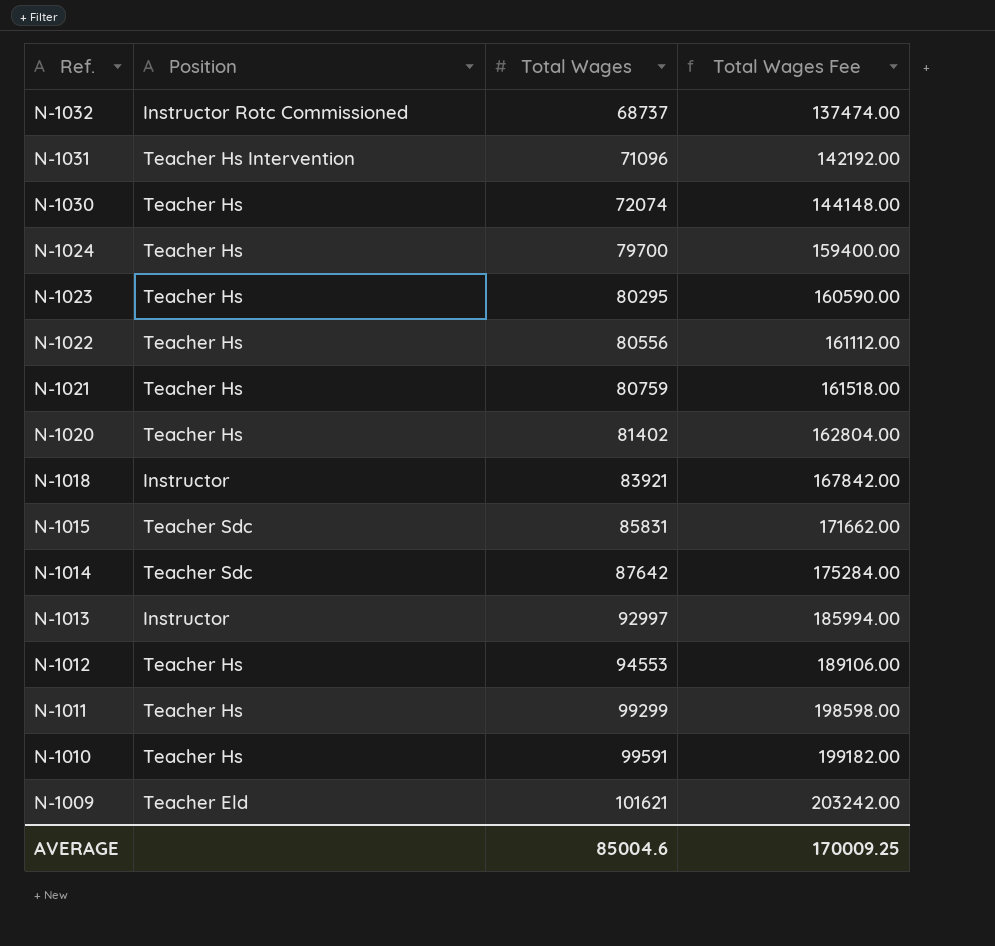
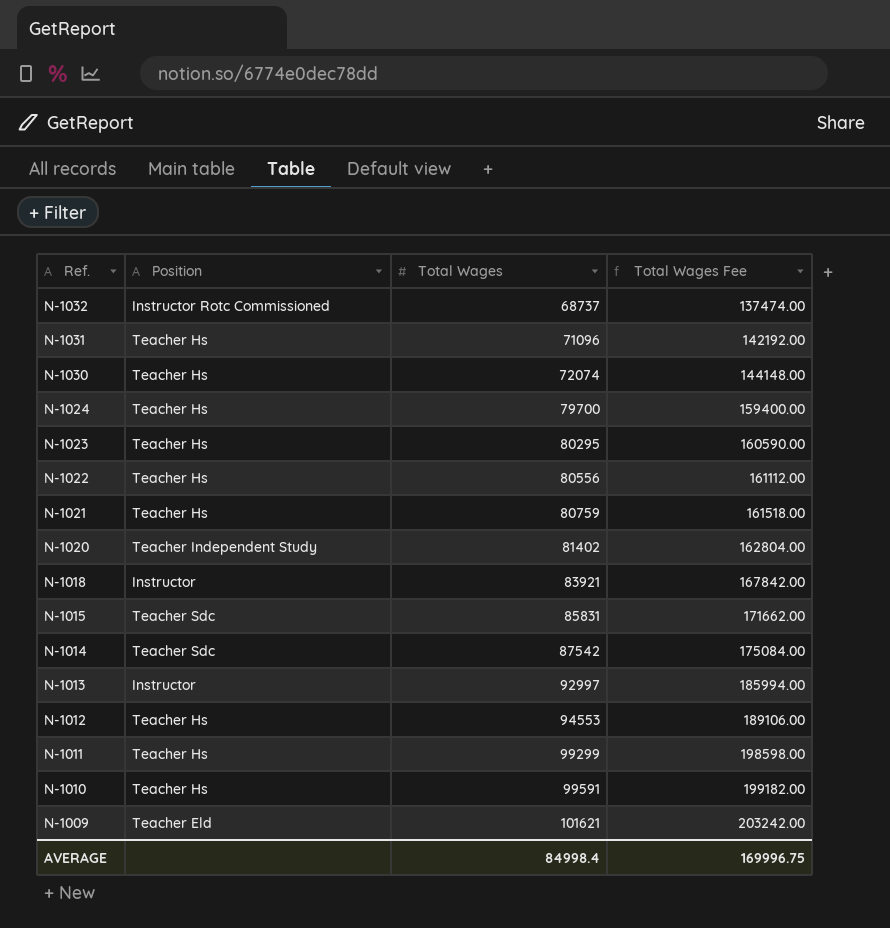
N-1031 | Position: Teacher Hs Intervention -> Teacher Hs
N-1020 | Position: Teacher Hs -> Teacher Independent Study
N-1014 | Total Wages: 87642 -> 87542
N-1014 | Total Wages Fee: 175284.00 -> 175084.00
AVERAGE | Total Wages: 85004.6 -> 84998.4
AVERAGE | Total Wages Fee: 170009.25 -> 169996.75

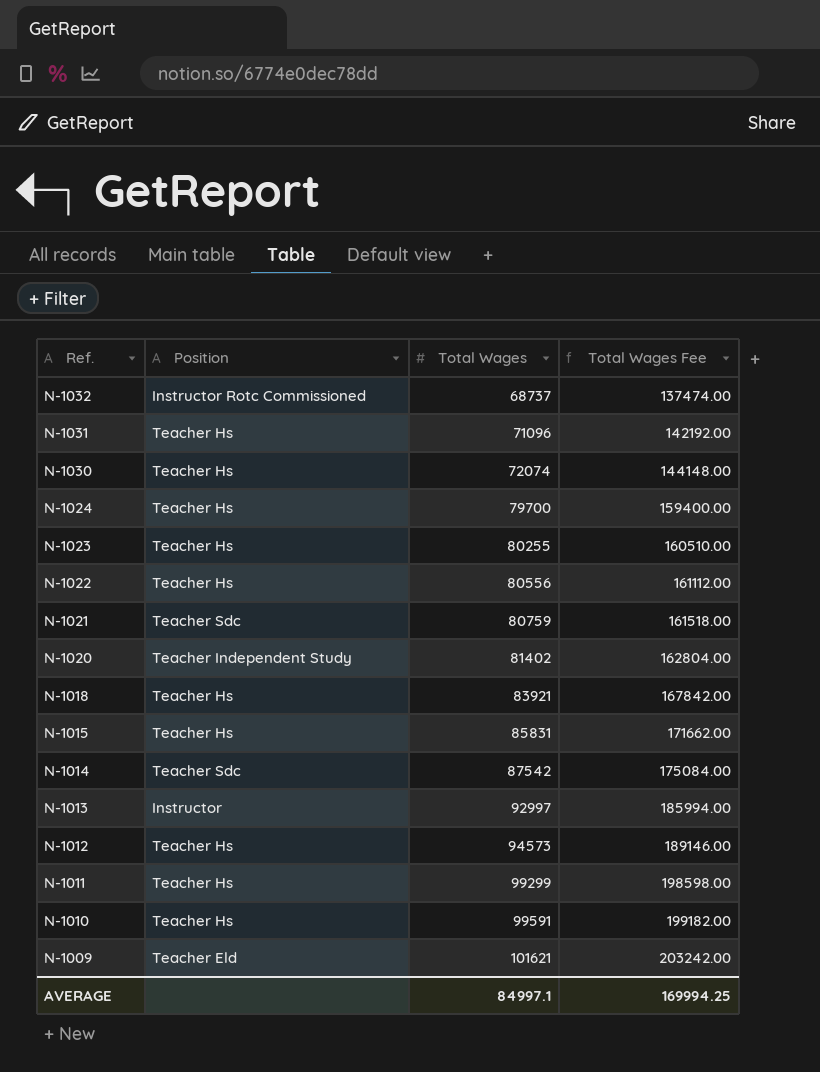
N-1023 | Total Wages: 80295 -> 80255
N-1023 | Total Wages Fee: 160590.00 -> 160510.00
N-1021 | Position: Teacher Hs -> Teacher Sdc
N-1018 | Position: Instructor -> Teacher Hs
N-1015 | Position: Teacher Sdc -> Teacher Hs
N-1012 | Total Wages: 94553 -> 94573
N-1012 | Total Wages Fee: 189106.00 -> 189146.00
AVERAGE | Total Wages: 84998.4 -> 84997.1
AVERAGE | Total Wages Fee: 169996.75 -> 169994.25

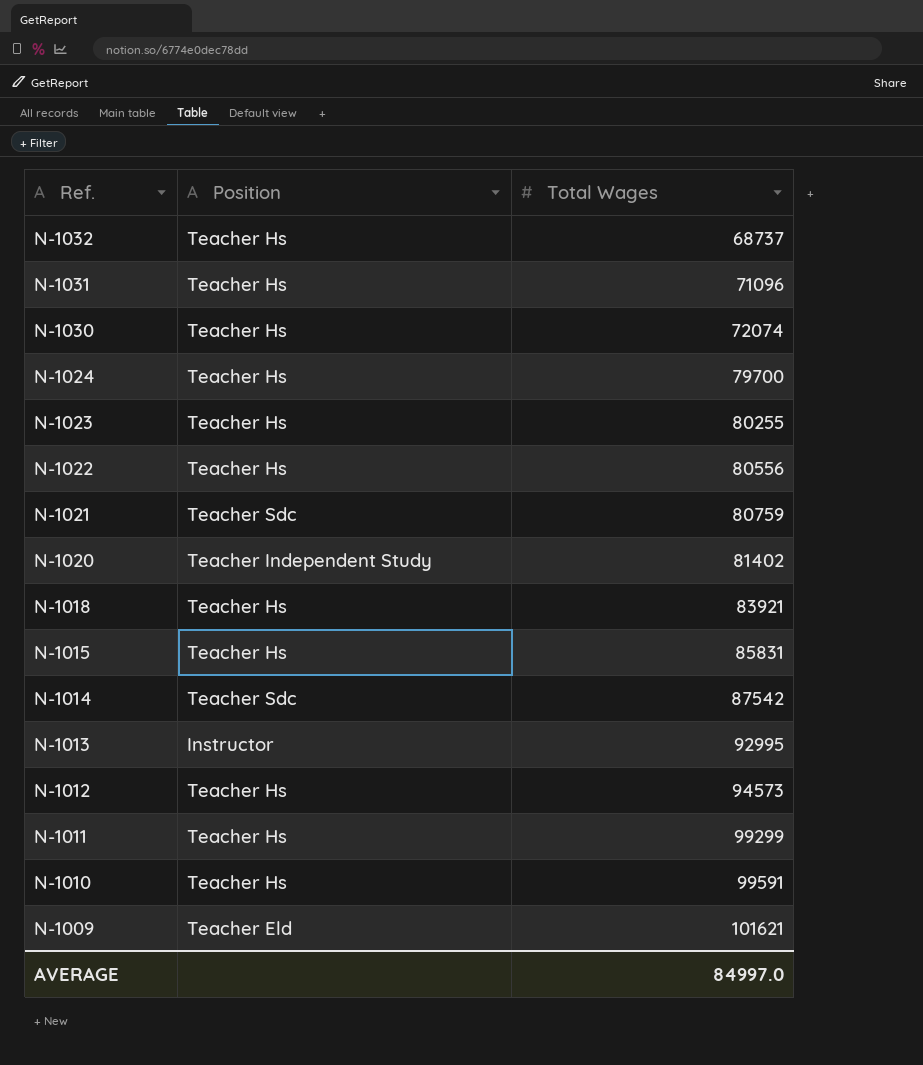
column Total Wages Fee | formula: [Total Wages] * 2 -> none
N-1032 | Position: Instructor Rotc Commissioned -> Teacher Hs
N-1013 | Total Wages: 92997 -> 92995
AVERAGE | Total Wages: 84997.1 -> 84997.0

